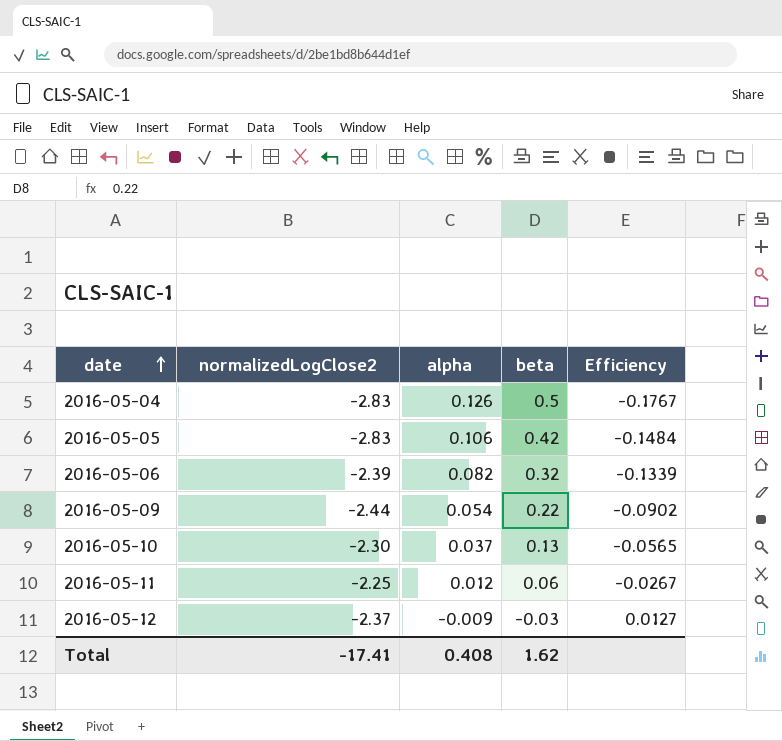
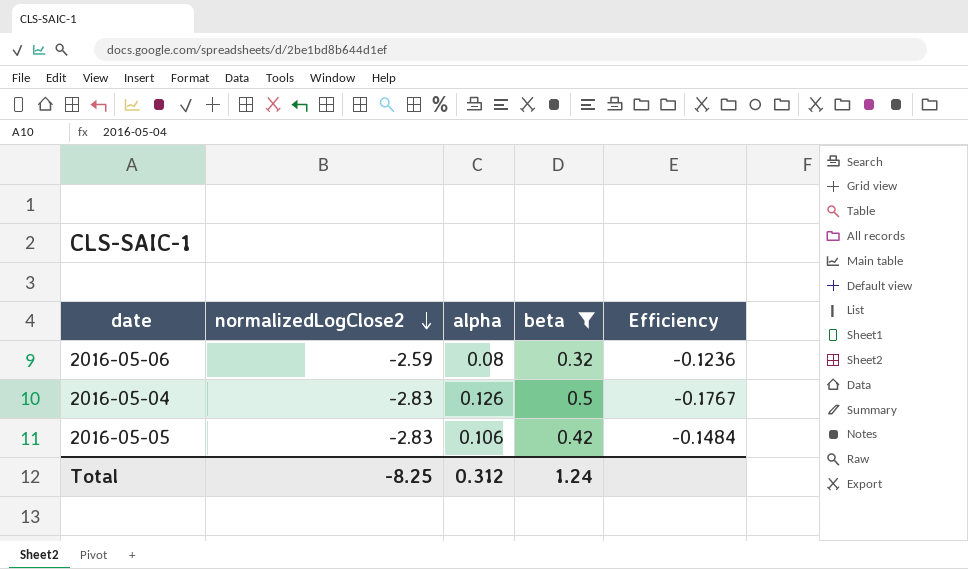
filter: none -> beta >= 0.32
row order: date ascending -> normalizedLogClose2 descending
2016-05-06 | normalizedLogClose2: -2.39 -> -2.59
2016-05-06 | alpha: 0.082 -> 0.08
2016-05-06 | Efficiency: -0.1339 -> -0.1236
Total | normalizedLogClose2: -17.41 -> -8.25
Total | alpha: 0.408 -> 0.312
Total | beta: 1.62 -> 1.24

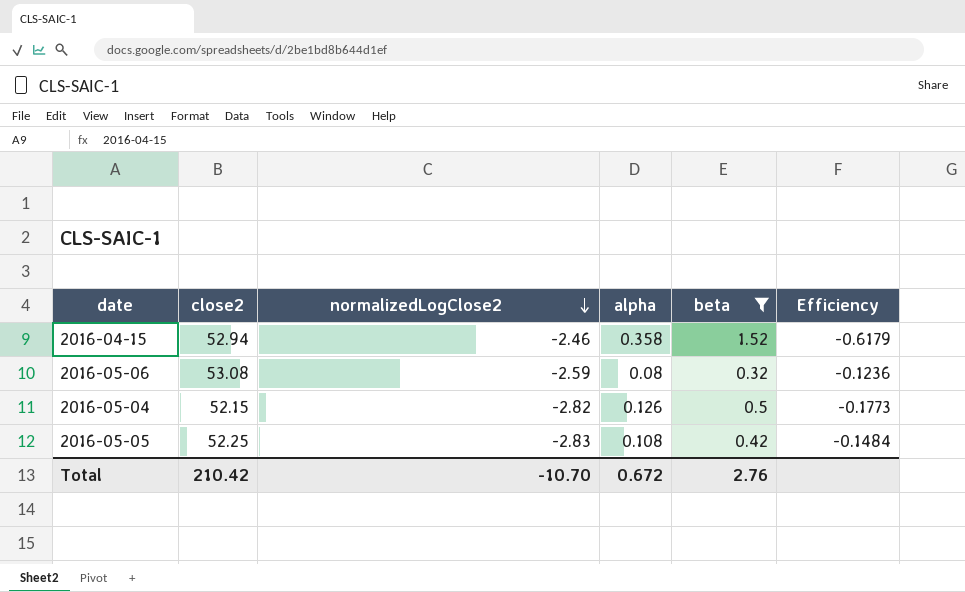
column close2 | position: none -> 2
row 2016-04-15: none -> 52.94 | -2.46 | 0.358 | 1.52 | -0.6179
2016-05-04 | normalizedLogClose2: -2.83 -> -2.82
2016-05-04 | Efficiency: -0.1767 -> -0.1773
2016-05-05 | alpha: 0.106 -> 0.108
Total | normalizedLogClose2: -8.25 -> -10.70
Total | alpha: 0.312 -> 0.672
Total | beta: 1.24 -> 2.76

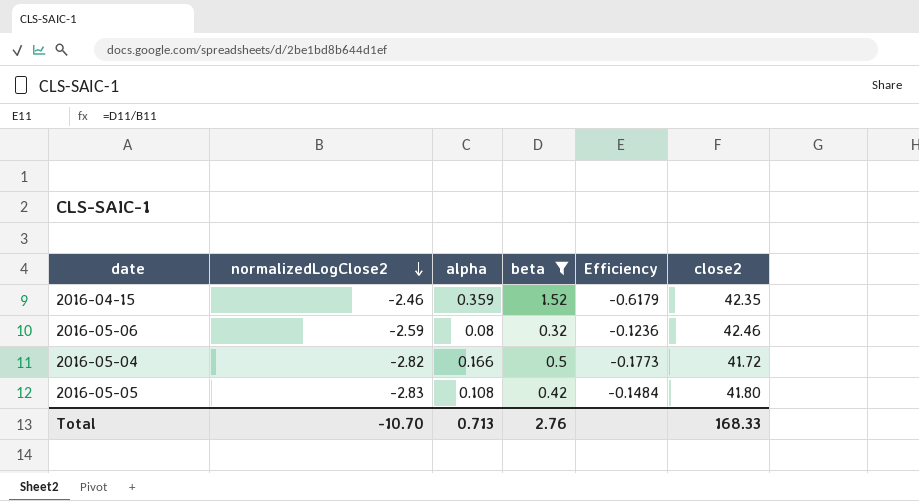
column close2 | position: 2 -> 6
2016-04-15 | alpha: 0.358 -> 0.359
2016-04-15 | close2: 52.94 -> 42.35
2016-05-06 | close2: 53.08 -> 42.46
2016-05-04 | alpha: 0.126 -> 0.166
2016-05-04 | close2: 52.15 -> 41.72
2016-05-05 | close2: 52.25 -> 41.80
Total | alpha: 0.672 -> 0.713
Total | close2: 210.42 -> 168.33

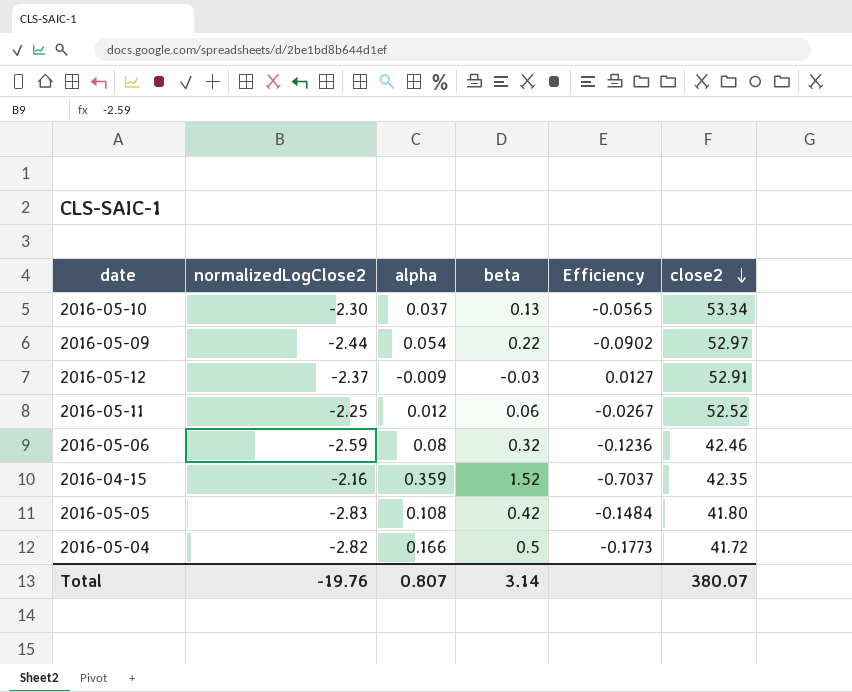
filter: beta >= 0.32 -> none
row order: normalizedLogClose2 descending -> close2 descending
2016-04-15 | normalizedLogClose2: -2.46 -> -2.16
2016-04-15 | Efficiency: -0.6179 -> -0.7037
Total | normalizedLogClose2: -10.70 -> -19.76
Total | alpha: 0.713 -> 0.807
Total | beta: 2.76 -> 3.14
Total | close2: 168.33 -> 380.07

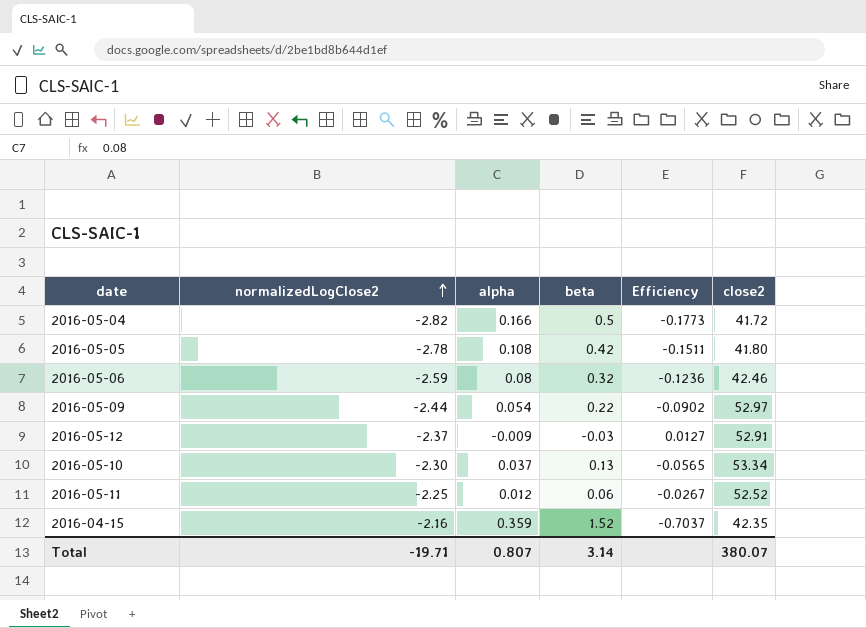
row order: close2 descending -> normalizedLogClose2 ascending
2016-05-05 | normalizedLogClose2: -2.83 -> -2.78
2016-05-05 | Efficiency: -0.1484 -> -0.1511
Total | normalizedLogClose2: -19.76 -> -19.71

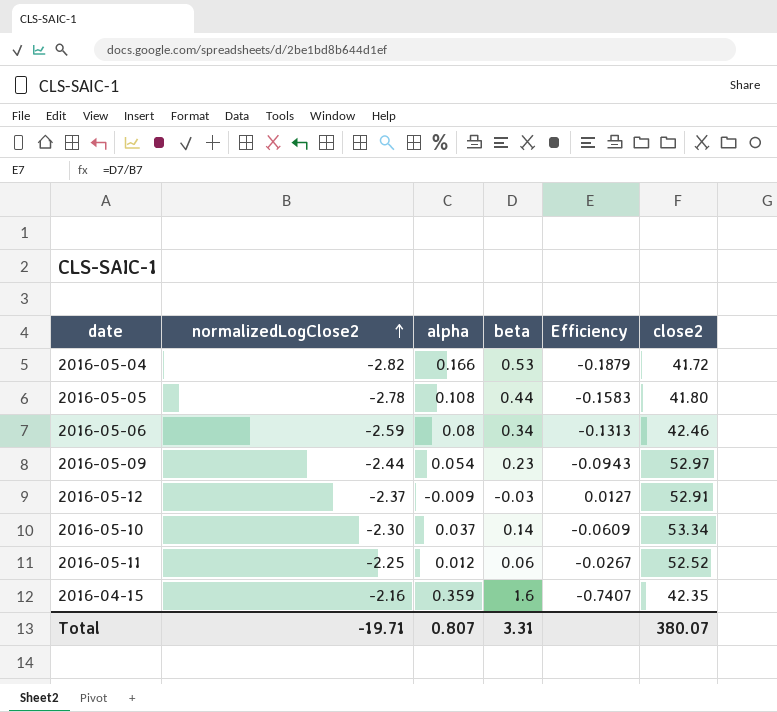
2016-05-04 | beta: 0.5 -> 0.53
2016-05-04 | Efficiency: -0.1773 -> -0.1879
2016-05-05 | beta: 0.42 -> 0.44
2016-05-05 | Efficiency: -0.1511 -> -0.1583
2016-05-06 | beta: 0.32 -> 0.34
2016-05-06 | Efficiency: -0.1236 -> -0.1313
2016-05-09 | beta: 0.22 -> 0.23
2016-05-09 | Efficiency: -0.0902 -> -0.0943
2016-05-10 | beta: 0.13 -> 0.14
2016-05-10 | Efficiency: -0.0565 -> -0.0609
2016-04-15 | beta: 1.52 -> 1.6
2016-04-15 | Efficiency: -0.7037 -> -0.7407
Total | beta: 3.14 -> 3.31

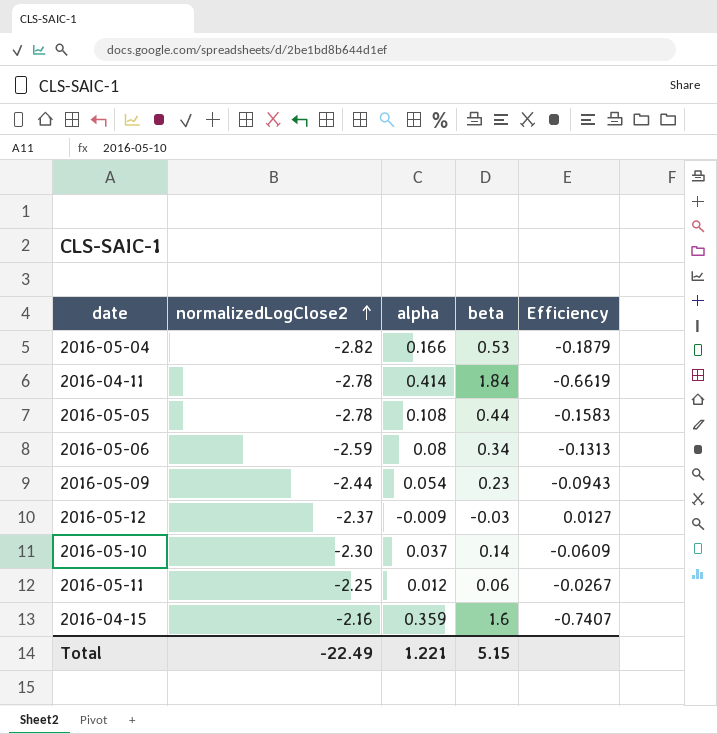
column close2 | position: 6 -> none
row 2016-04-11: none -> -2.78 | 0.414 | 1.84 | -0.6619
Total | normalizedLogClose2: -19.71 -> -22.49
Total | alpha: 0.807 -> 1.221
Total | beta: 3.31 -> 5.15

